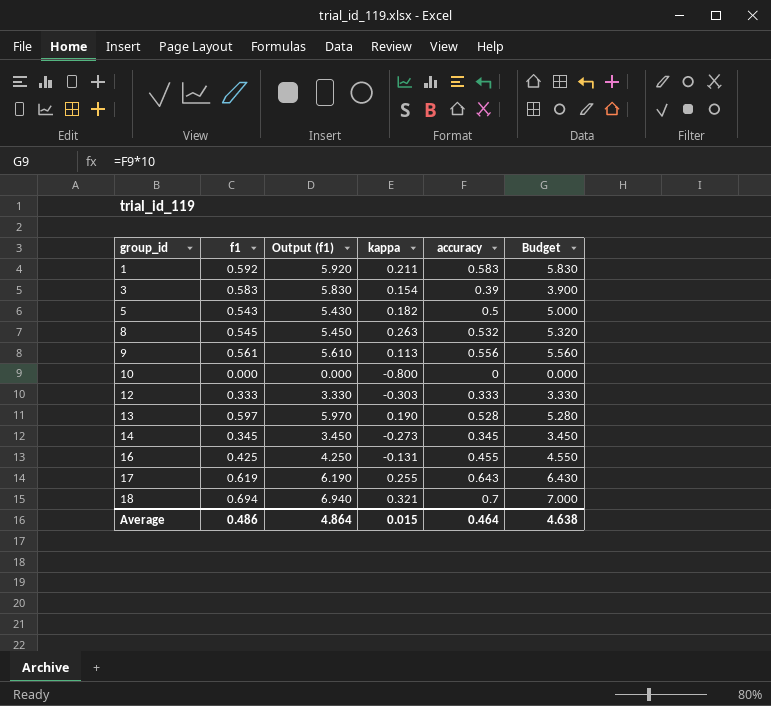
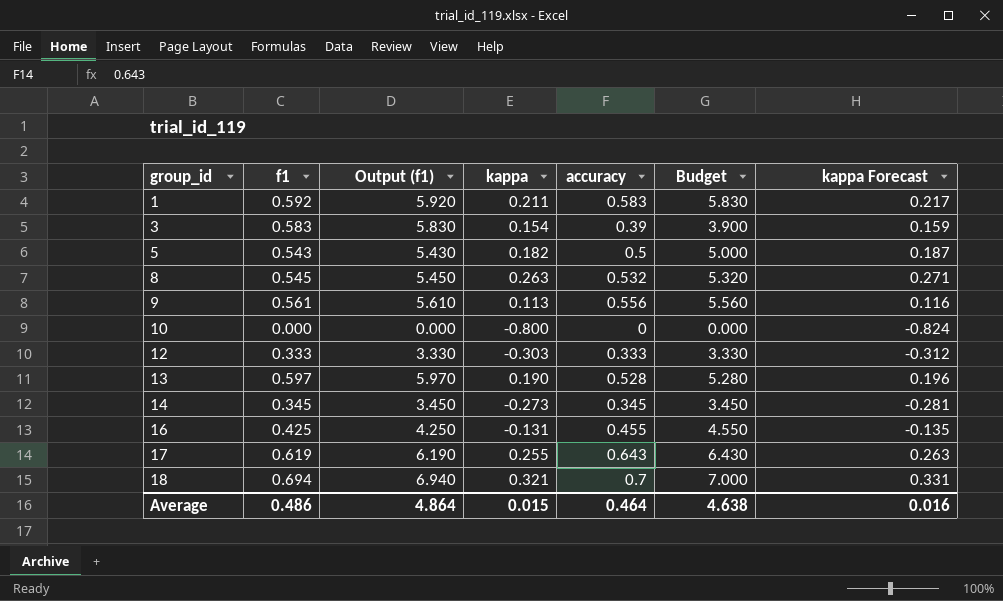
column kappa Forecast | formula: none -> [kappa] * 1.03

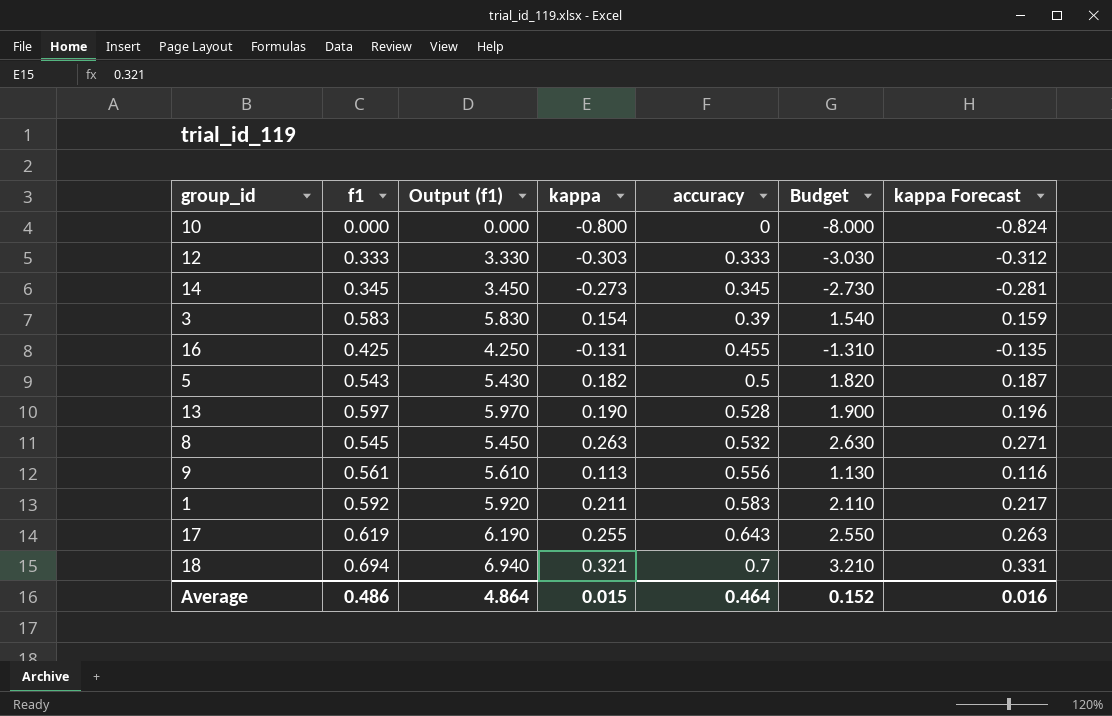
row order: group_id ascending -> accuracy ascending
column Budget | formula: [accuracy] * 10 -> [kappa] * 10
Average | Budget: 4.638 -> 0.152

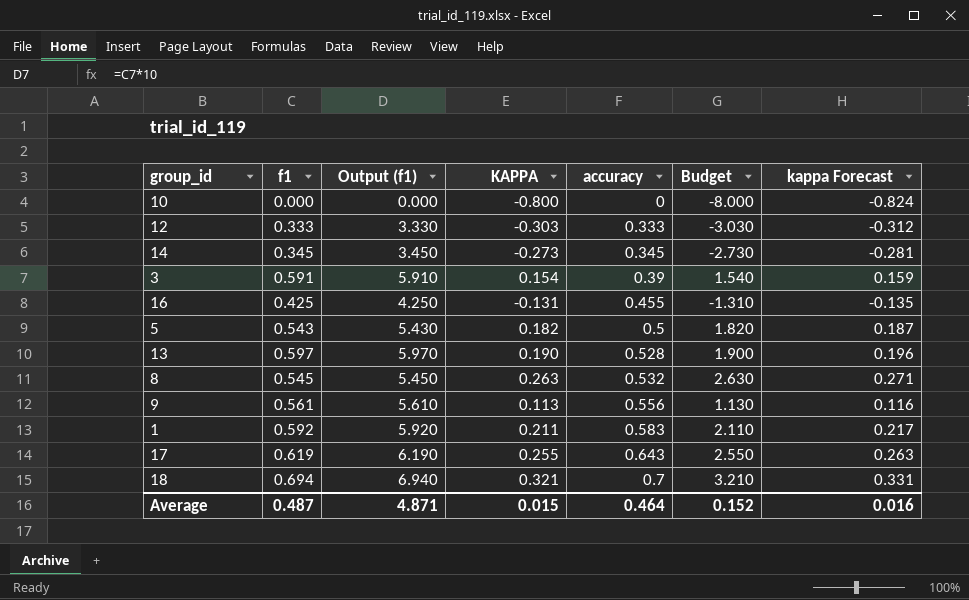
column name: kappa -> KAPPA
3 | f1: 0.583 -> 0.591
3 | Output (f1): 5.830 -> 5.910
Average | f1: 0.486 -> 0.487
Average | Output (f1): 4.864 -> 4.871

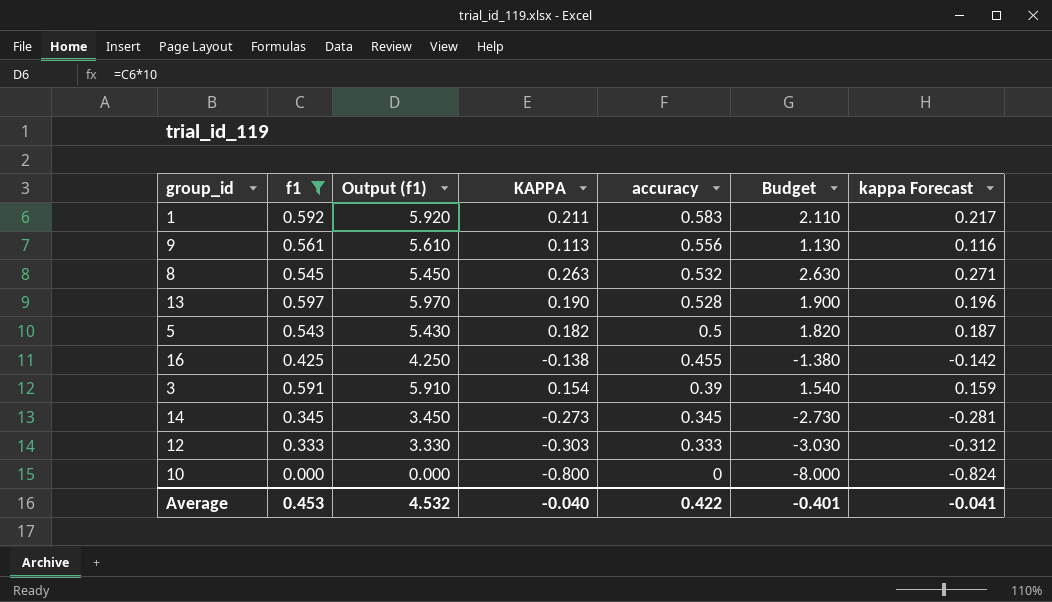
filter: none -> f1 <= 0.597
row order: accuracy ascending -> accuracy descending
16 | KAPPA: -0.131 -> -0.138
16 | Budget: -1.310 -> -1.380
16 | kappa Forecast: -0.135 -> -0.142
Average | f1: 0.487 -> 0.453
Average | Output (f1): 4.871 -> 4.532
Average | KAPPA: 0.015 -> -0.040
Average | accuracy: 0.464 -> 0.422
Average | Budget: 0.152 -> -0.401
Average | kappa Forecast: 0.016 -> -0.041

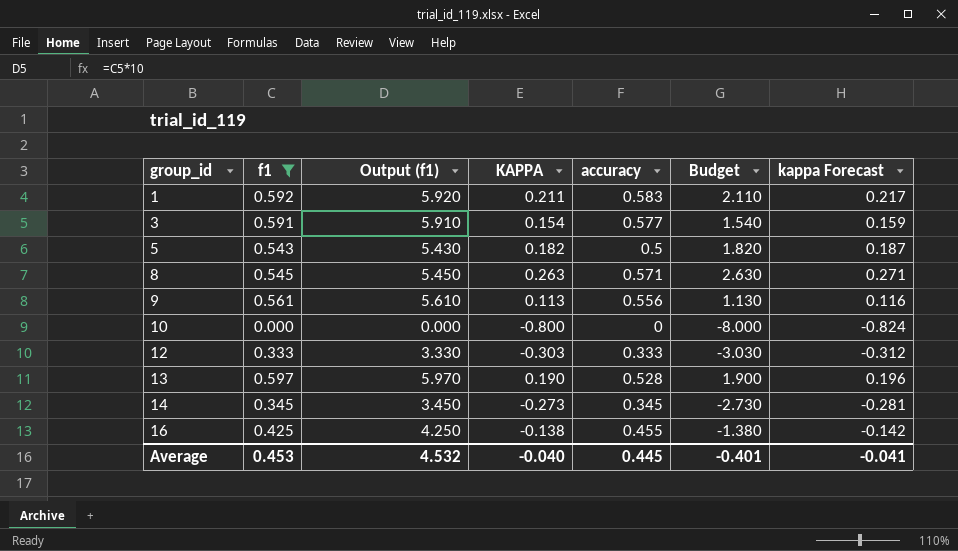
row order: accuracy descending -> group_id ascending
3 | accuracy: 0.39 -> 0.577
8 | accuracy: 0.532 -> 0.571
Average | accuracy: 0.422 -> 0.445

